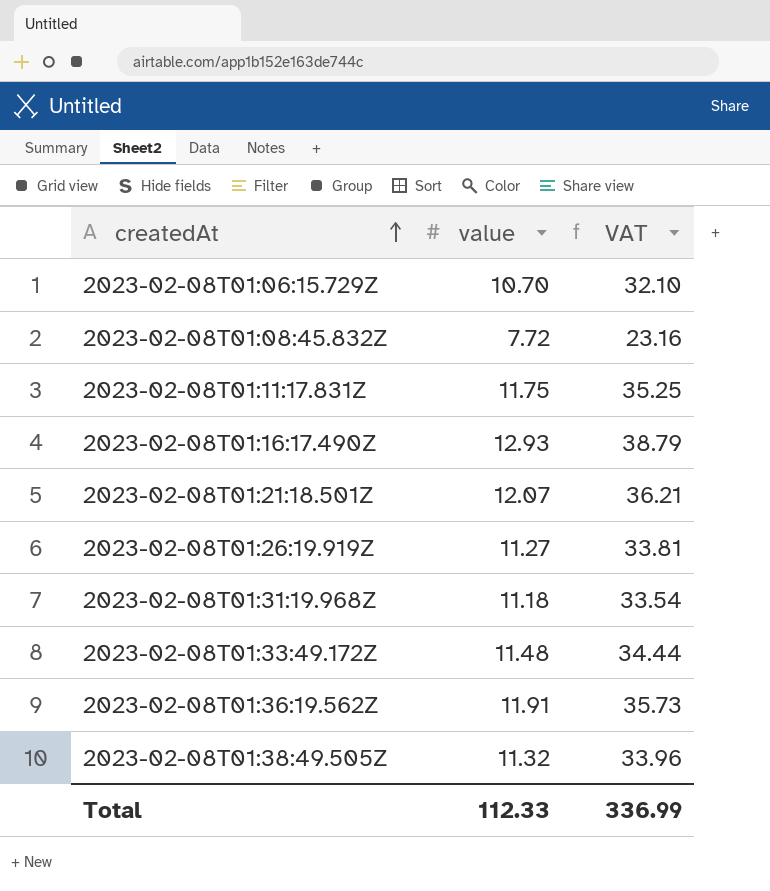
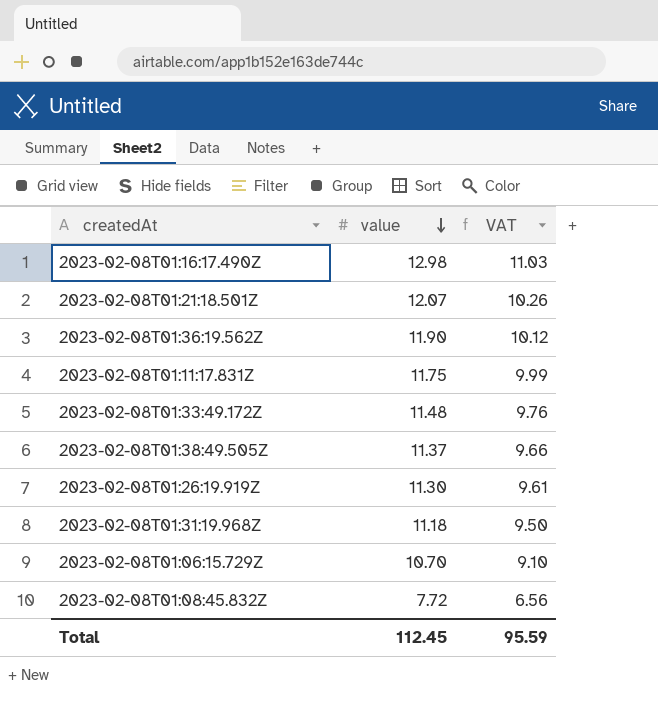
row order: createdAt ascending -> value descending
column VAT | formula: [value] * 3 -> [value] * 0.85
2023-02-08T01:16:17.490Z | value: 12.93 -> 12.98
2023-02-08T01:36:19.562Z | value: 11.91 -> 11.90
2023-02-08T01:38:49.505Z | value: 11.32 -> 11.37
2023-02-08T01:26:19.919Z | value: 11.27 -> 11.30
Total | value: 112.33 -> 112.45
Total | VAT: 336.99 -> 95.59

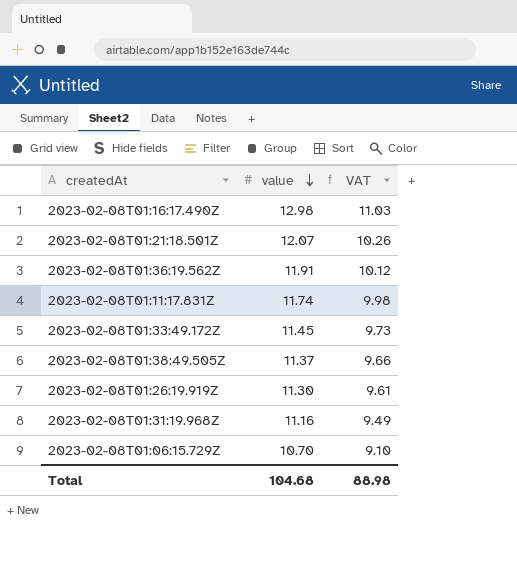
row 2023-02-08T01:08:45.832Z: 7.72 | 6.56 -> none
2023-02-08T01:36:19.562Z | value: 11.90 -> 11.91
2023-02-08T01:11:17.831Z | value: 11.75 -> 11.74
2023-02-08T01:11:17.831Z | VAT: 9.99 -> 9.98
2023-02-08T01:33:49.172Z | value: 11.48 -> 11.45
2023-02-08T01:33:49.172Z | VAT: 9.76 -> 9.73
2023-02-08T01:31:19.968Z | value: 11.18 -> 11.16
2023-02-08T01:31:19.968Z | VAT: 9.50 -> 9.49
Total | value: 112.45 -> 104.68
Total | VAT: 95.59 -> 88.98

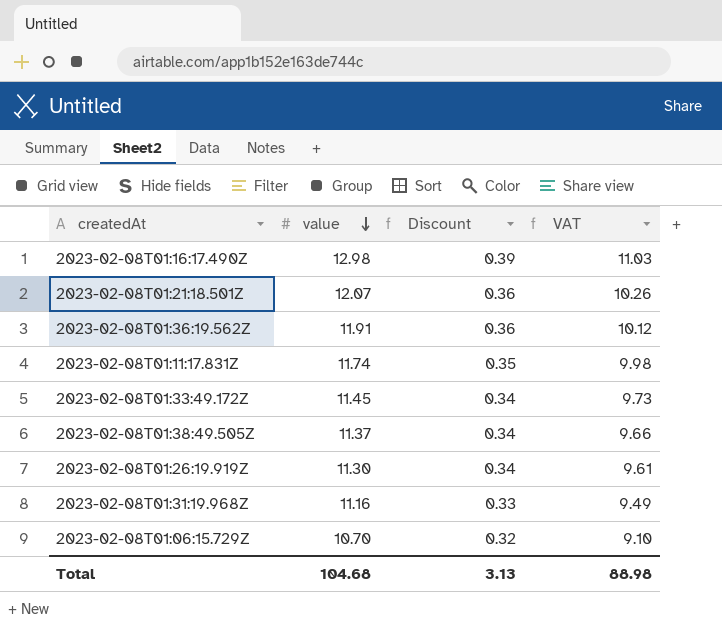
column Discount | formula: none -> [value] * 0.03

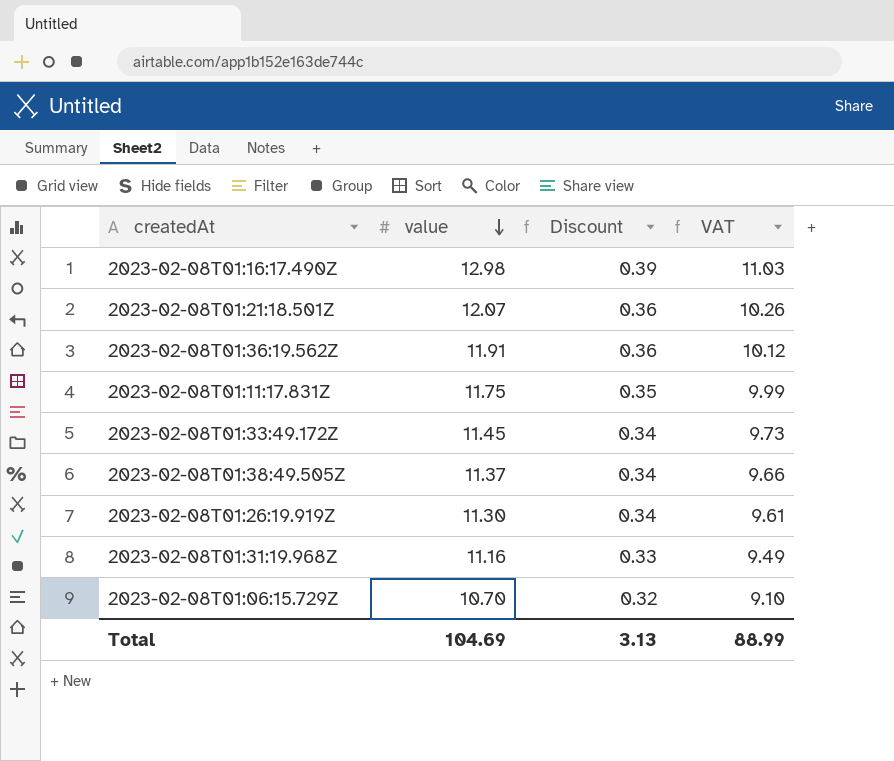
2023-02-08T01:11:17.831Z | value: 11.74 -> 11.75
2023-02-08T01:11:17.831Z | VAT: 9.98 -> 9.99
Total | value: 104.68 -> 104.69
Total | VAT: 88.98 -> 88.99

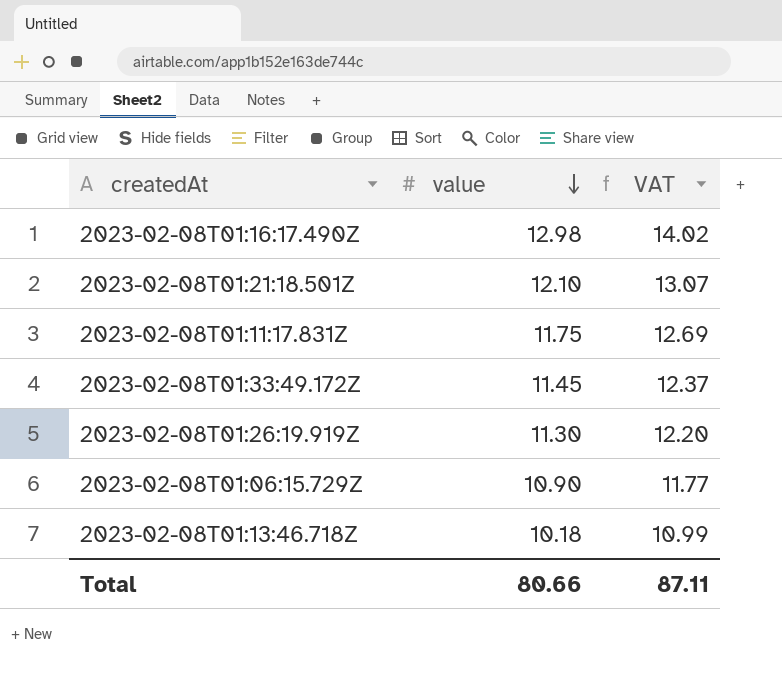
column Discount | formula: [value] * 0.03 -> none
column VAT | formula: [value] * 0.85 -> [value] * 1.08
row 2023-02-08T01:36:19.562Z: 11.91 | 0.36 | 10.12 -> none
row 2023-02-08T01:38:49.505Z: 11.37 | 0.34 | 9.66 -> none
row 2023-02-08T01:31:19.968Z: 11.16 | 0.33 | 9.49 -> none
2023-02-08T01:21:18.501Z | value: 12.07 -> 12.10
2023-02-08T01:06:15.729Z | value: 10.70 -> 10.90
row 2023-02-08T01:13:46.718Z: none -> 10.18 | 10.99
Total | value: 104.69 -> 80.66
Total | VAT: 88.99 -> 87.11

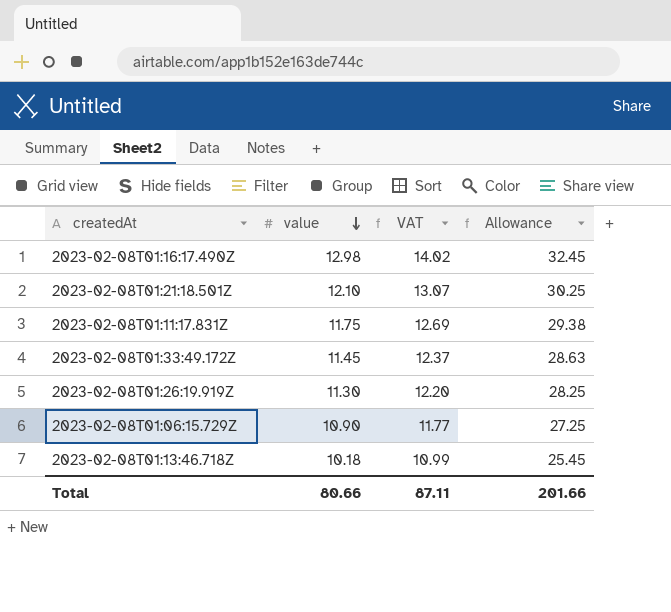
column Allowance | formula: none -> [value] * 2.5

